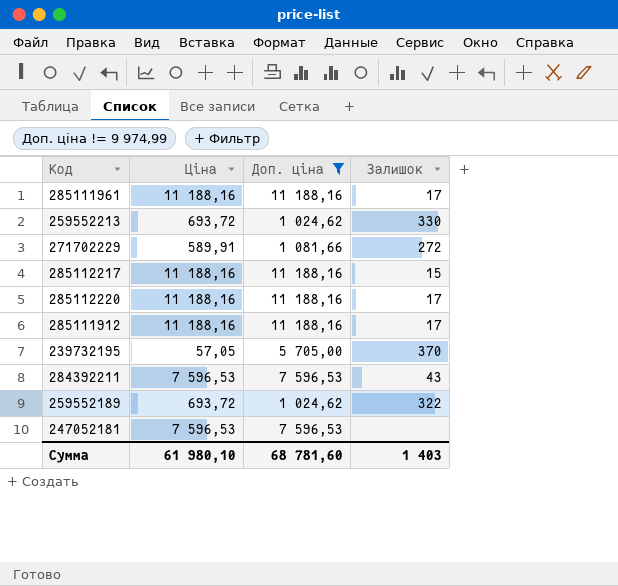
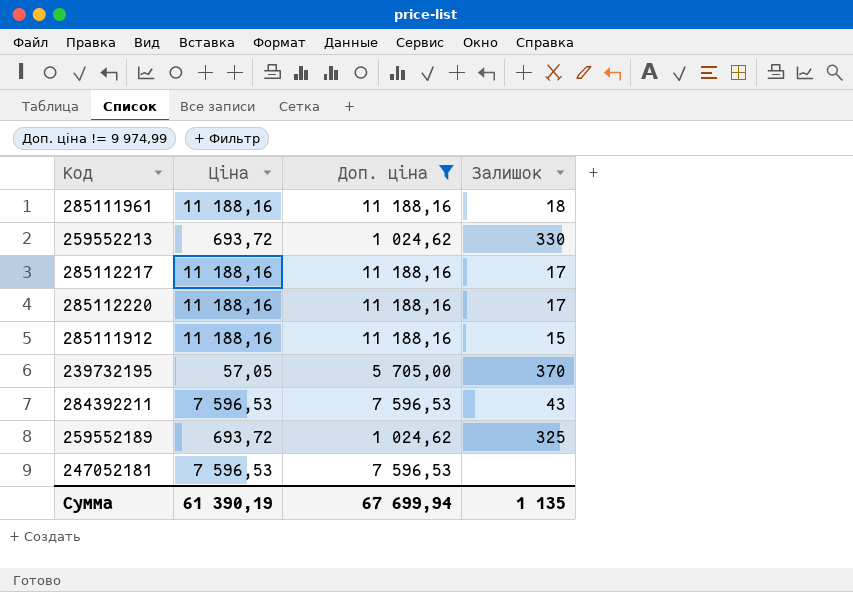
row 271702229: 589,91 | 1 081,66 | 272 -> none
285111961 | Залишок: 17 -> 18
285112217 | Залишок: 15 -> 17
285111912 | Залишок: 17 -> 15
259552189 | Залишок: 322 -> 325
Сумма | Ціна: 61 980,10 -> 61 390,19
Сумма | Доп. ціна: 68 781,60 -> 67 699,94
Сумма | Залишок: 1 403 -> 1 135

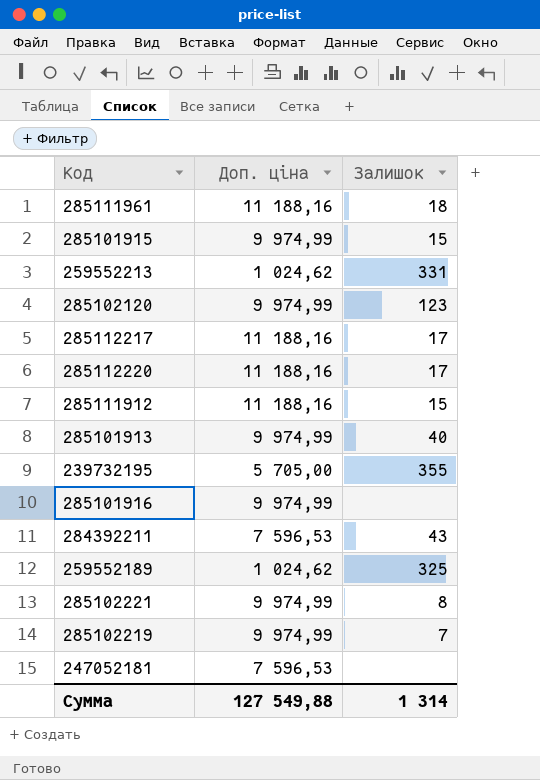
filter: Доп. ціна != 9 974,99 -> none
column Ціна | position: 2 -> none
259552213 | Залишок: 330 -> 331
239732195 | Залишок: 370 -> 355
Сумма | Доп. ціна: 67 699,94 -> 127 549,88
Сумма | Залишок: 1 135 -> 1 314

